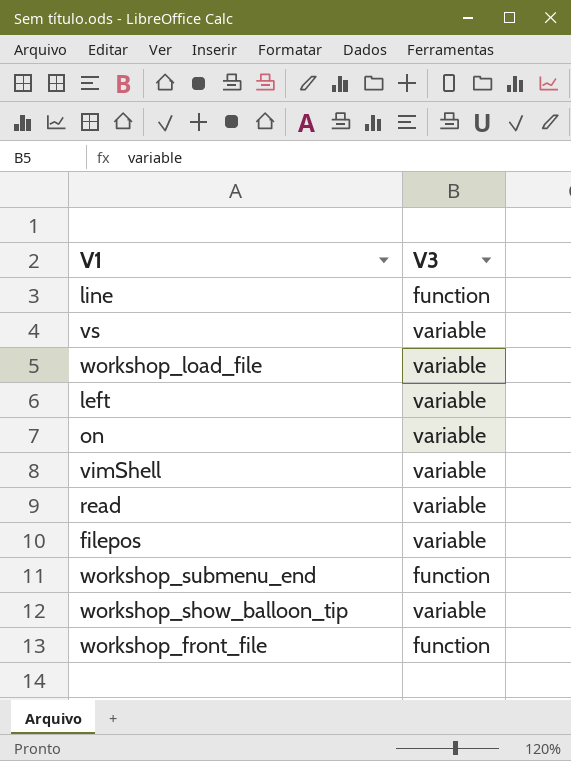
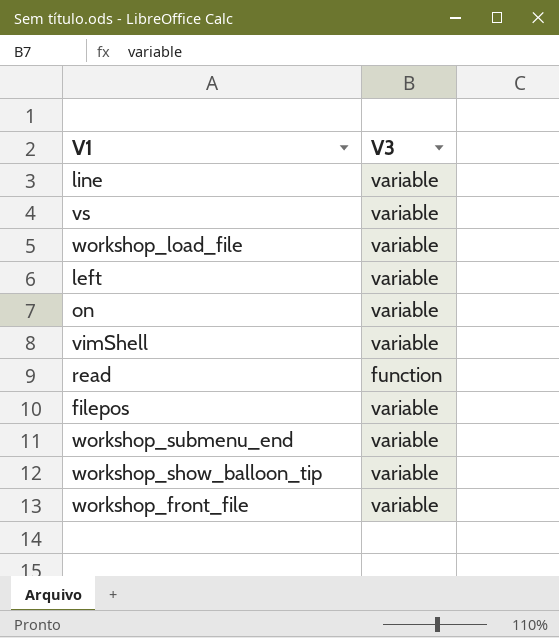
line | V3: function -> variable
read | V3: variable -> function
workshop_submenu_end | V3: function -> variable
workshop_front_file | V3: function -> variable

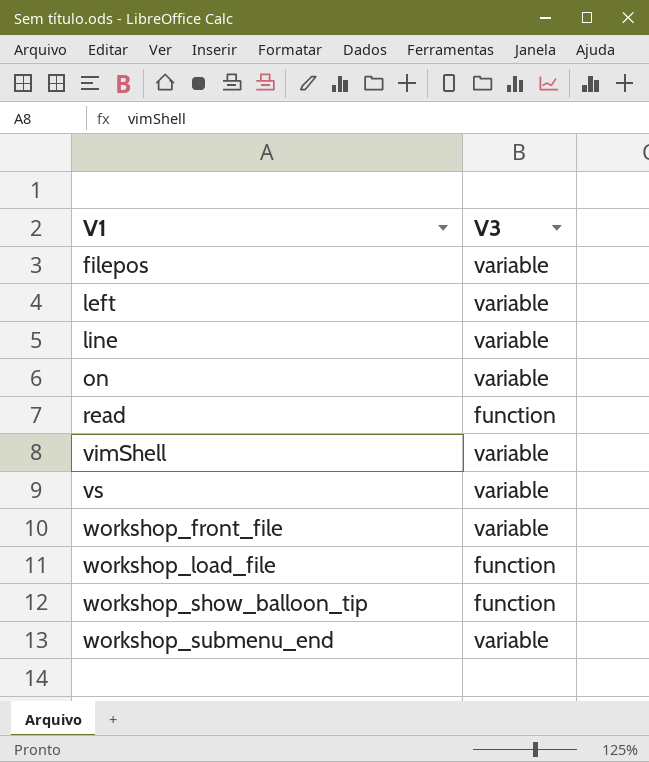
row order: none -> V1 ascending
workshop_load_file | V3: variable -> function
workshop_show_balloon_tip | V3: variable -> function

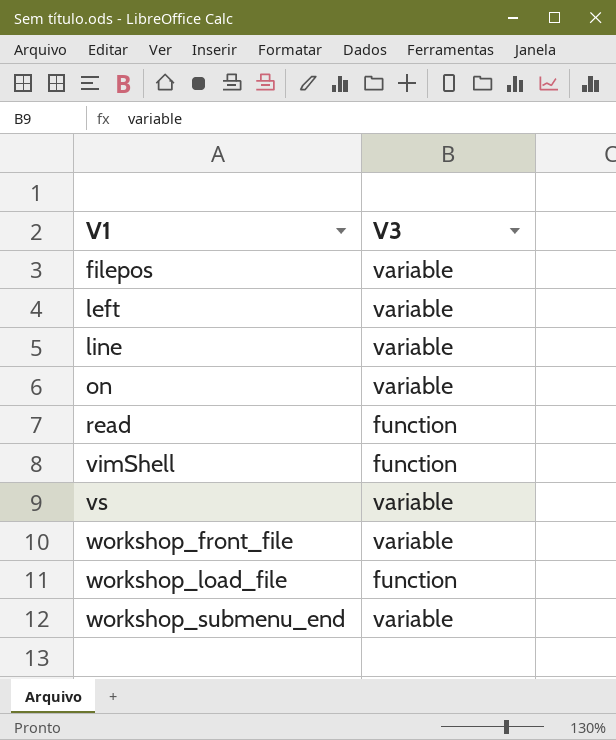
row workshop_show_balloon_tip: function -> none
vimShell | V3: variable -> function

